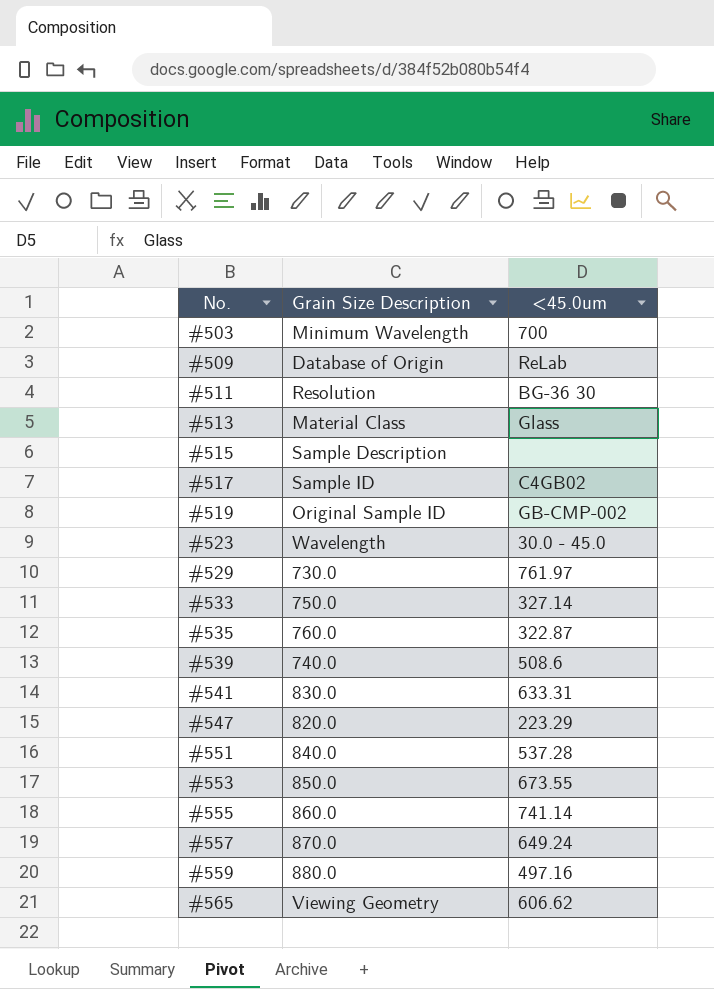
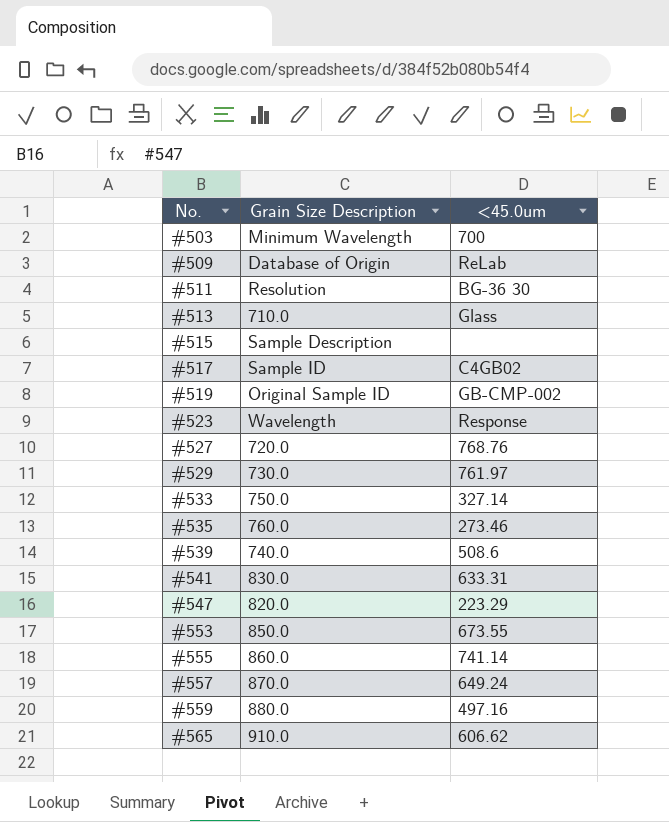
row #551: 840.0 | 537.28 -> none
#513 | Grain Size Description: Material Class -> 710.0
#523 | <45.0um: 30.0 - 45.0 -> Response
row #527: none -> 720.0 | 768.76
#535 | <45.0um: 322.87 -> 273.46
#565 | Grain Size Description: Viewing Geometry -> 910.0

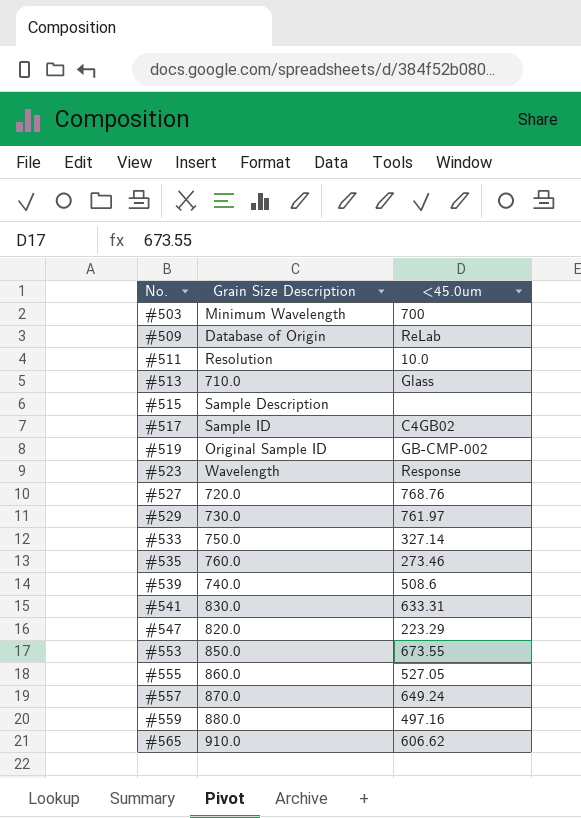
#511 | <45.0um: BG-36 30 -> 10.0
#555 | <45.0um: 741.14 -> 527.05

